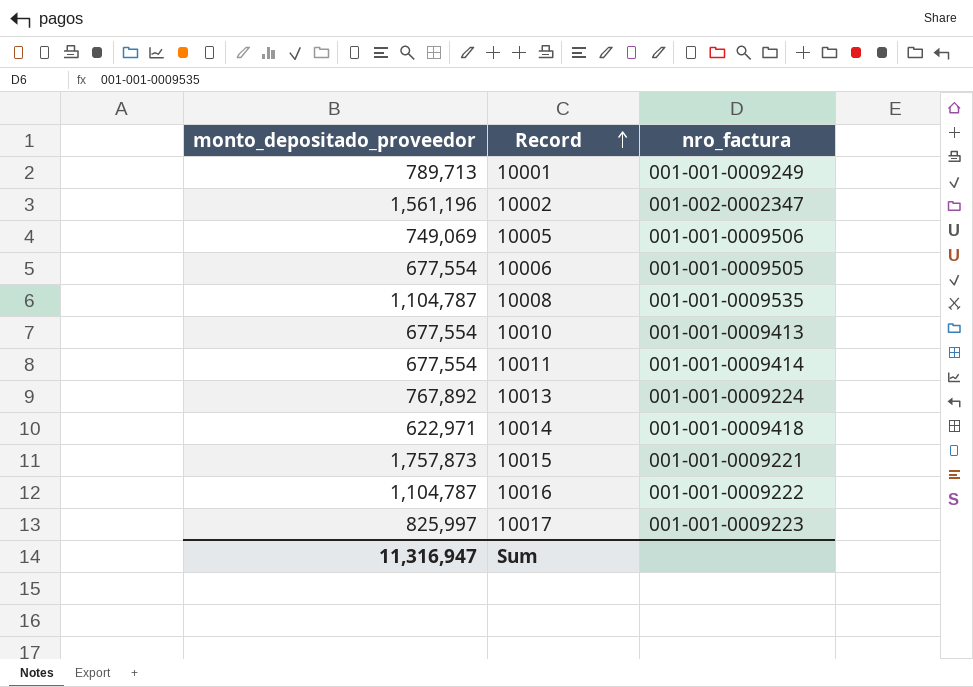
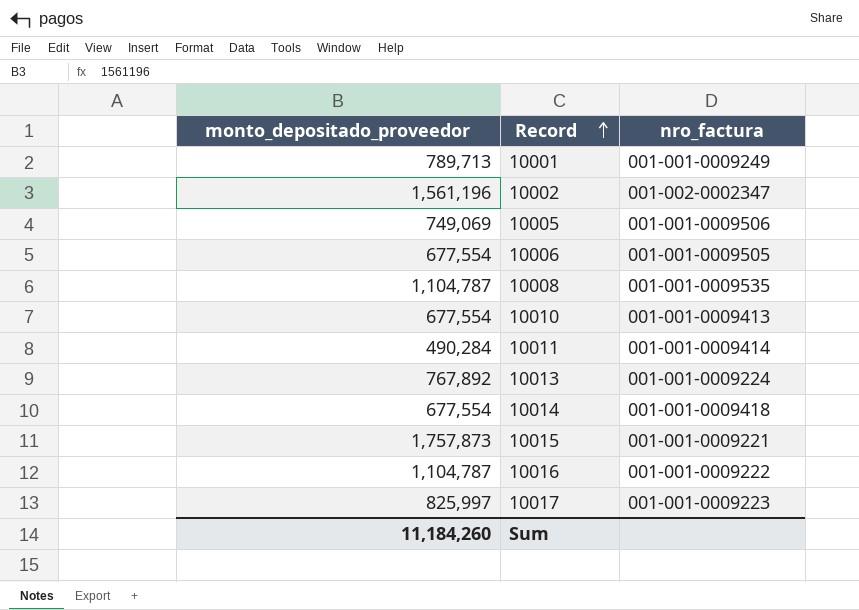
10011 | monto_depositado_proveedor: 677,554 -> 490,284
10014 | monto_depositado_proveedor: 622,971 -> 677,554
Sum | monto_depositado_proveedor: 11,316,947 -> 11,184,260

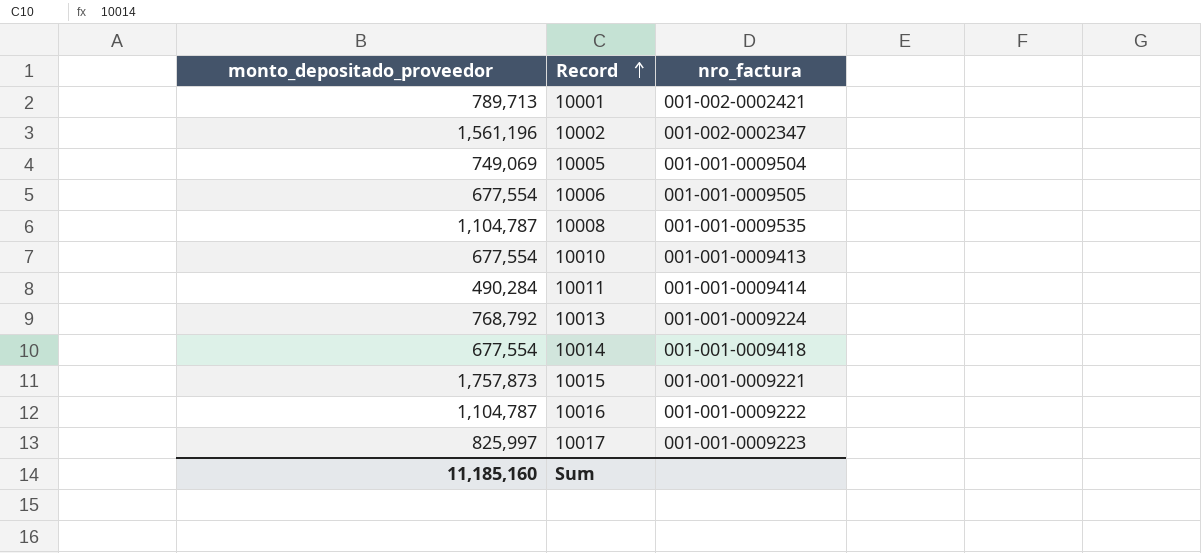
10001 | nro_factura: 001-001-0009249 -> 001-002-0002421
10005 | nro_factura: 001-001-0009506 -> 001-001-0009504
10013 | monto_depositado_proveedor: 767,892 -> 768,792
Sum | monto_depositado_proveedor: 11,184,260 -> 11,185,160

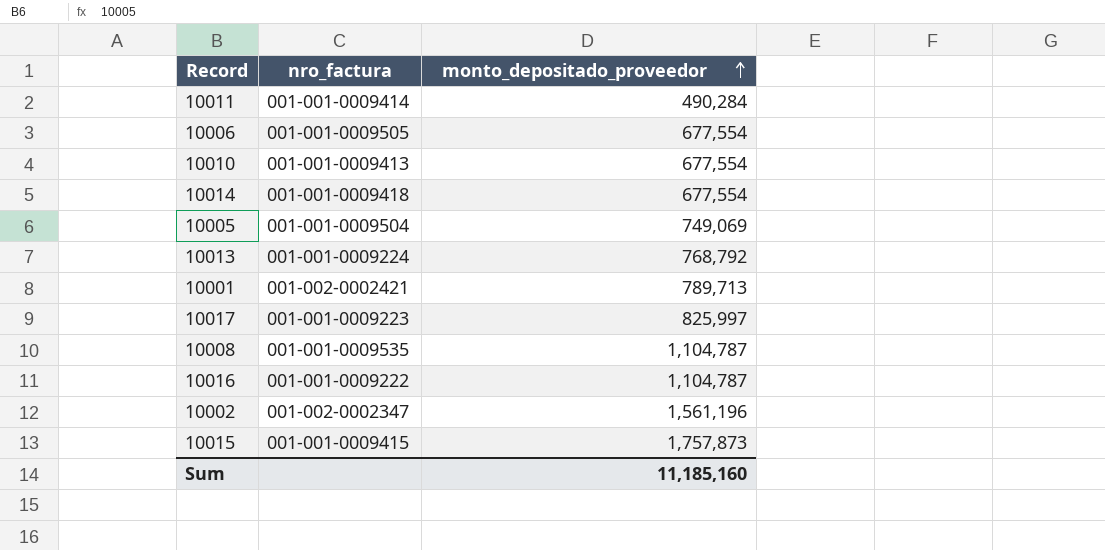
row order: Record ascending -> monto_depositado_proveedor ascending
column monto_depositado_proveedor | position: 1 -> 3
10015 | nro_factura: 001-001-0009221 -> 001-001-0009415

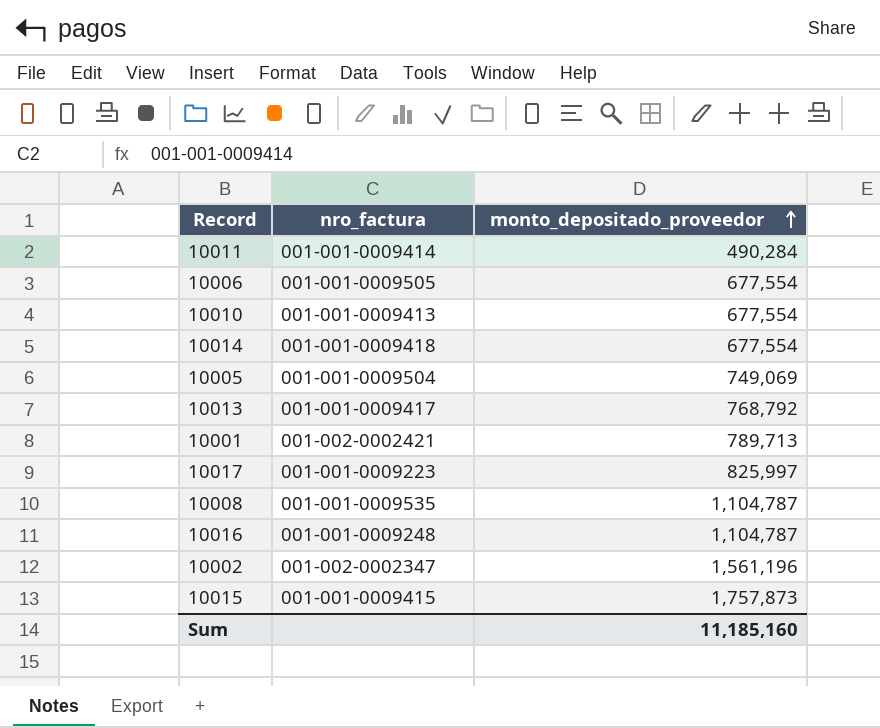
10013 | nro_factura: 001-001-0009224 -> 001-001-0009417
10016 | nro_factura: 001-001-0009222 -> 001-001-0009248

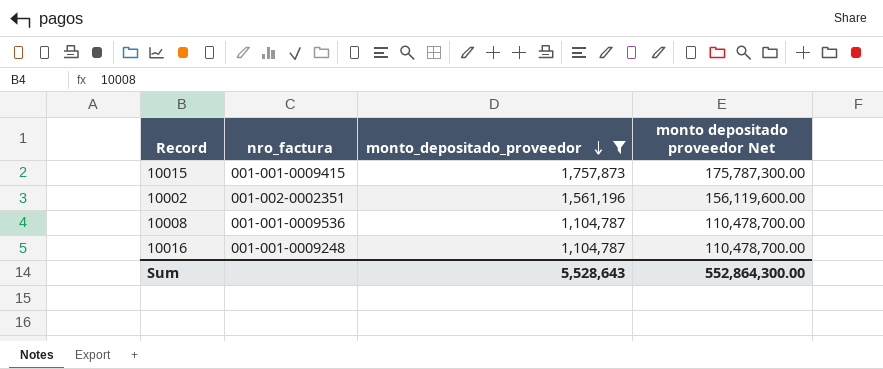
filter: none -> monto_depositado_proveedor >= 1,104,787
row order: monto_depositado_proveedor ascending -> monto_depositado_proveedor descending
column monto depositado proveedor Net | formula: none -> [monto_depositado_proveedor] * 100
10002 | nro_factura: 001-002-0002347 -> 001-002-0002351
10008 | nro_factura: 001-001-0009535 -> 001-001-0009536
Sum | monto_depositado_proveedor: 11,185,160 -> 5,528,643

